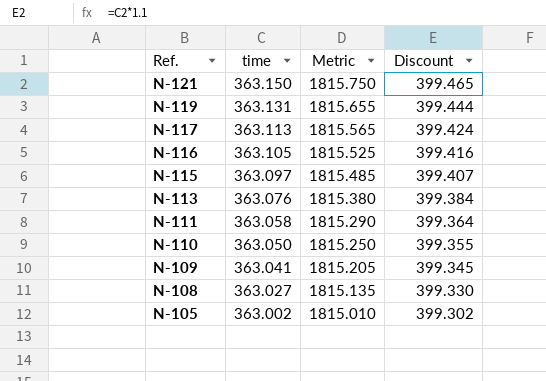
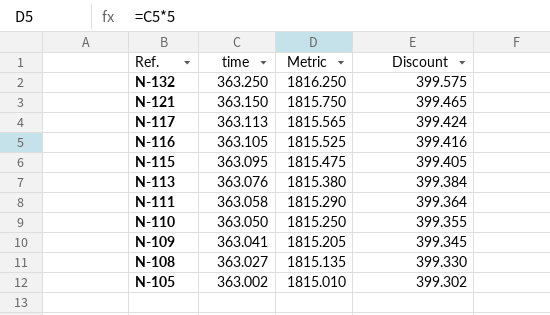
row N-119: 363.131 | 1815.655 | 399.444 -> none
row N-132: none -> 363.250 | 1816.250 | 399.575
N-115 | time: 363.097 -> 363.095
N-115 | Metric: 1815.485 -> 1815.475
N-115 | Discount: 399.407 -> 399.405

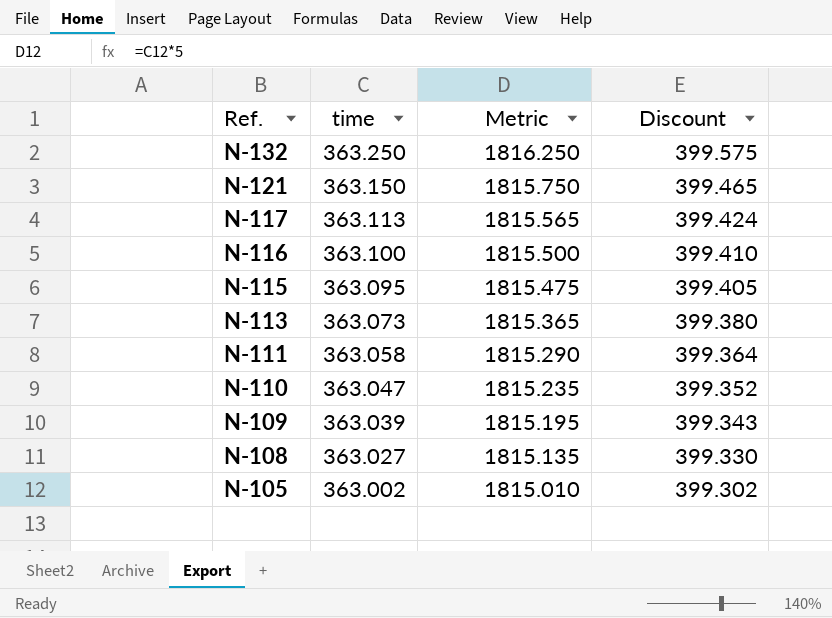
N-116 | time: 363.105 -> 363.100
N-116 | Metric: 1815.525 -> 1815.500
N-116 | Discount: 399.416 -> 399.410
N-113 | time: 363.076 -> 363.073
N-113 | Metric: 1815.380 -> 1815.365
N-113 | Discount: 399.384 -> 399.380
N-110 | time: 363.050 -> 363.047
N-110 | Metric: 1815.250 -> 1815.235
N-110 | Discount: 399.355 -> 399.352
N-109 | time: 363.041 -> 363.039
N-109 | Metric: 1815.205 -> 1815.195
N-109 | Discount: 399.345 -> 399.343

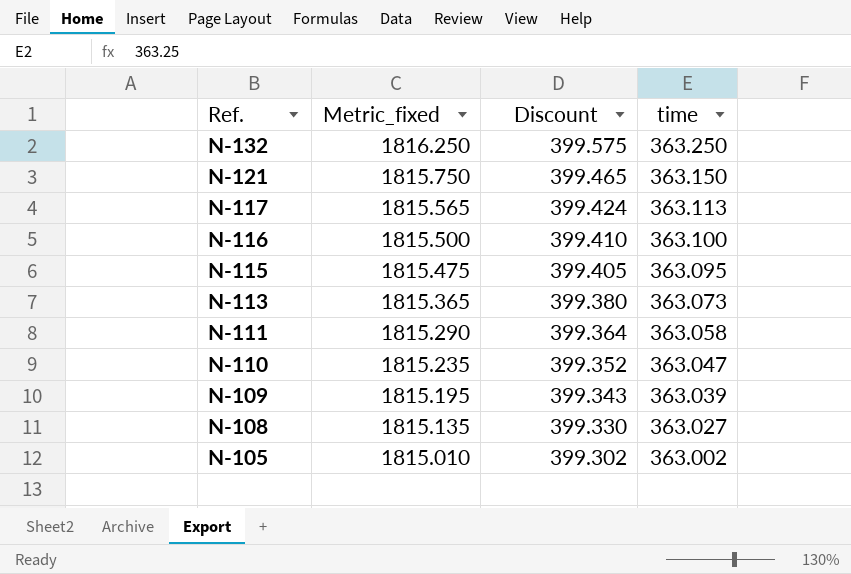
column name: Metric -> Metric_fixed
column time | position: 2 -> 4

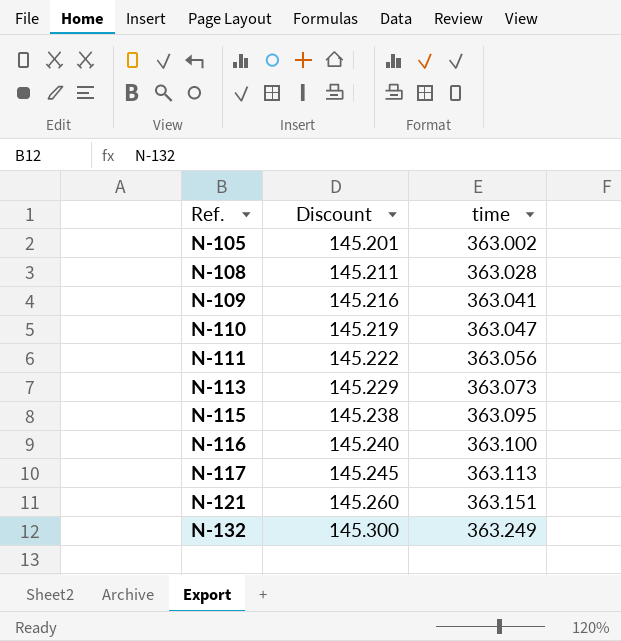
row order: Ref. descending -> Ref. ascending
column Metric_fixed | formula: [time] * 5 -> none
column Discount | formula: [time] * 1.1 -> [time] * 0.4
N-108 | time: 363.027 -> 363.028
N-109 | time: 363.039 -> 363.041
N-111 | time: 363.058 -> 363.056
N-121 | time: 363.150 -> 363.151
N-132 | time: 363.250 -> 363.249

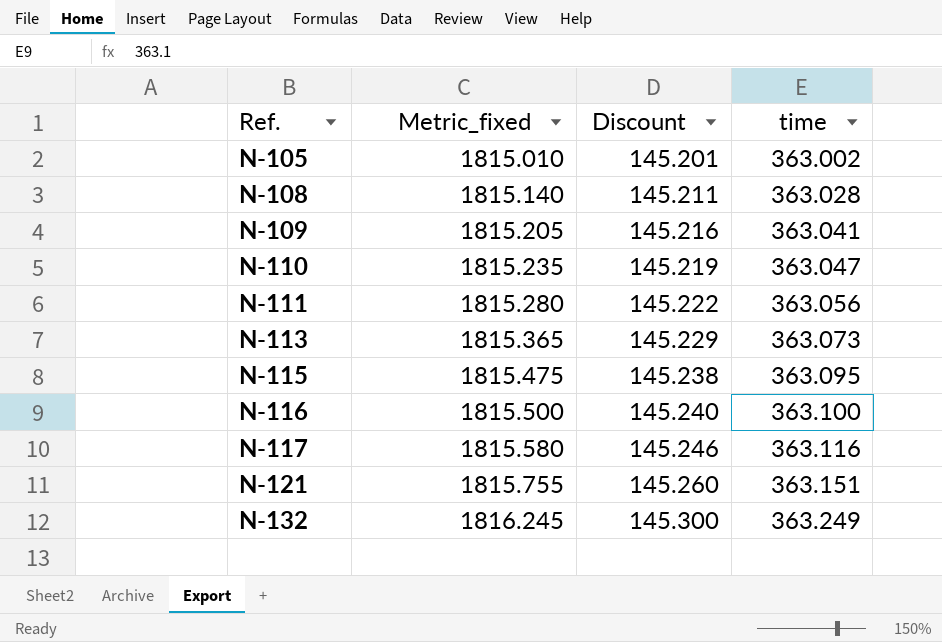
column Metric_fixed | formula: none -> [time] * 5
N-117 | Discount: 145.245 -> 145.246
N-117 | time: 363.113 -> 363.116

